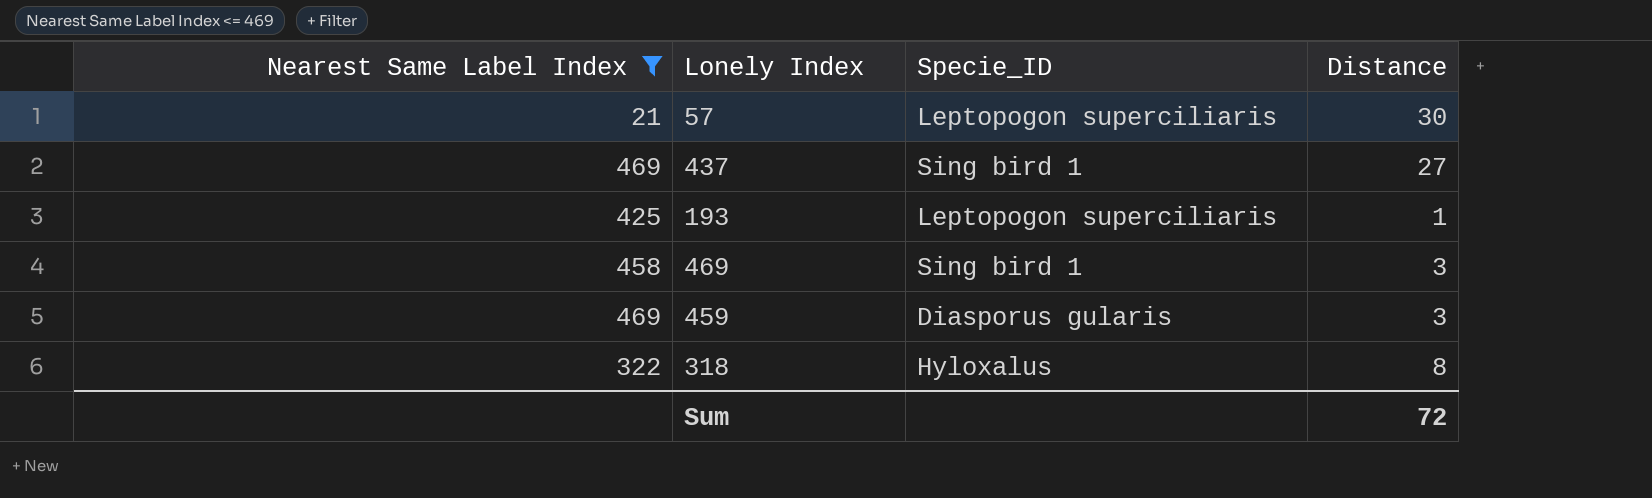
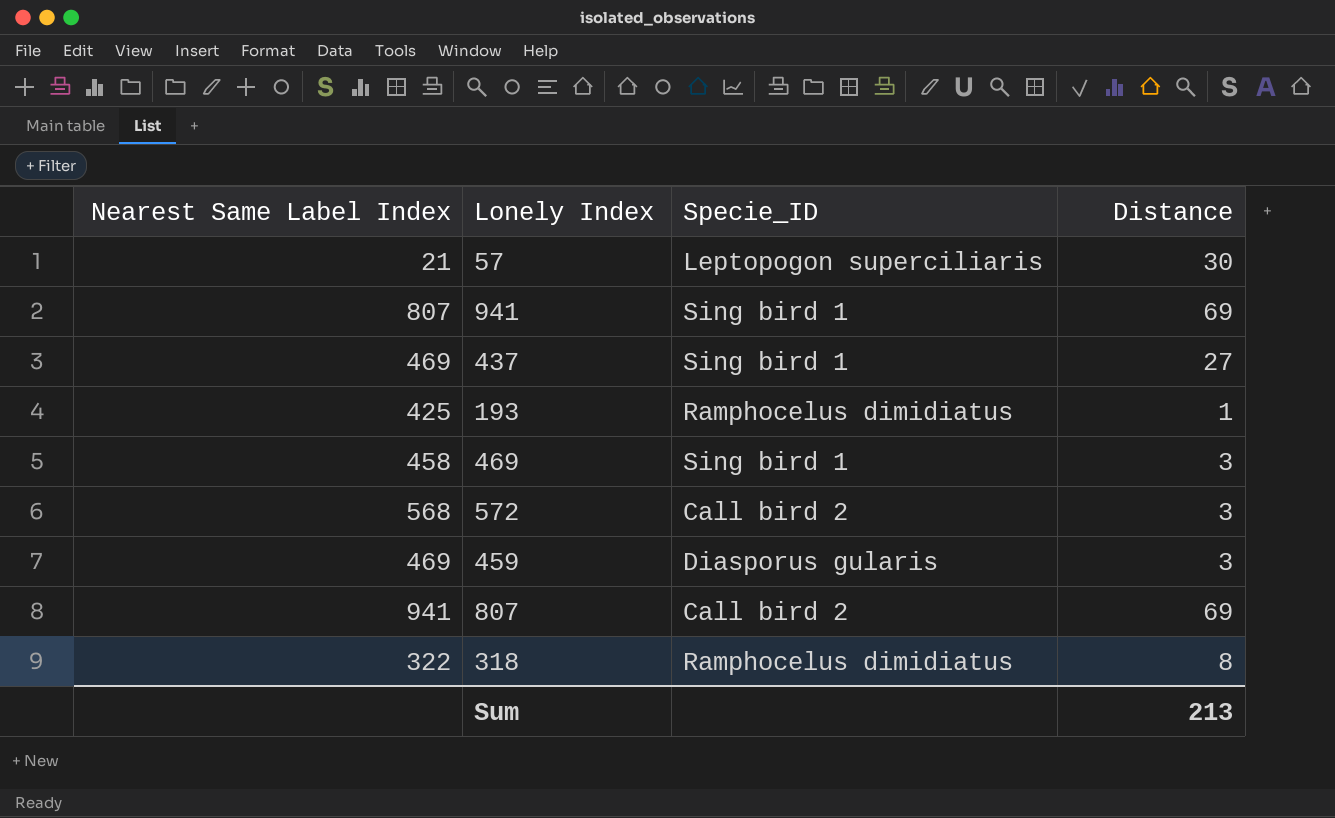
filter: Nearest Same Label Index <= 469 -> none
193 | Specie_ID: Leptopogon superciliaris -> Ramphocelus dimidiatus
318 | Specie_ID: Hyloxalus -> Ramphocelus dimidiatus
Sum | Distance: 72 -> 213

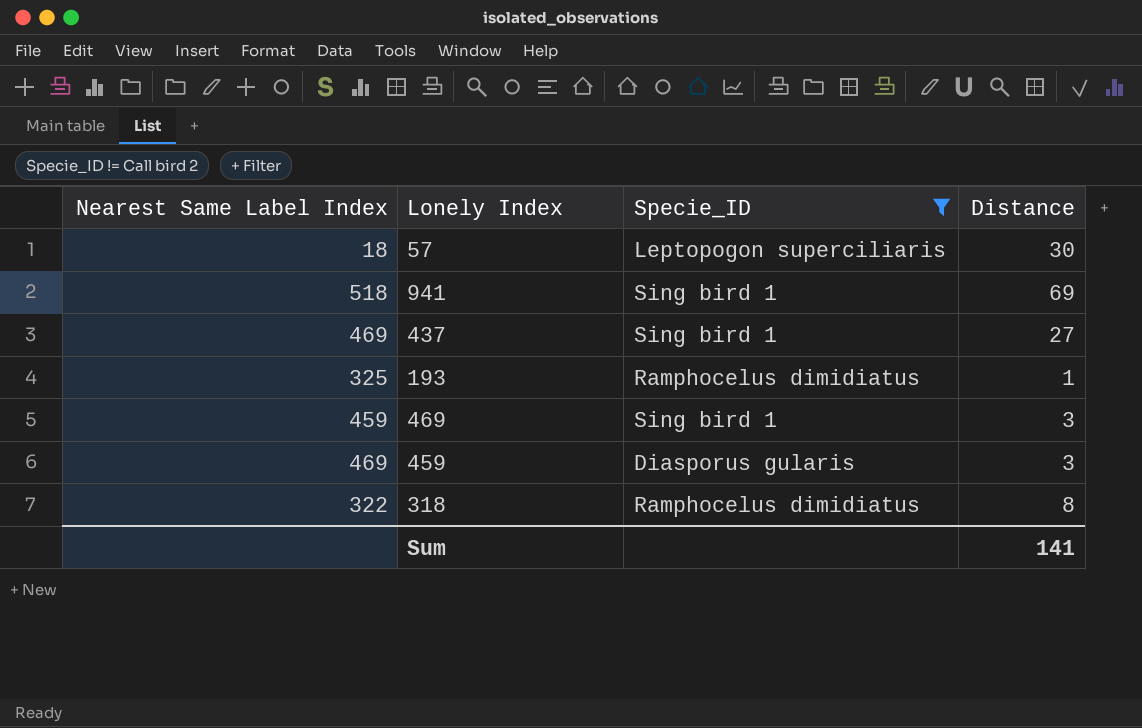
filter: none -> Specie_ID != Call bird 2
57 | Nearest Same Label Index: 21 -> 18
941 | Nearest Same Label Index: 807 -> 518
193 | Nearest Same Label Index: 425 -> 325
469 | Nearest Same Label Index: 458 -> 459
Sum | Distance: 213 -> 141

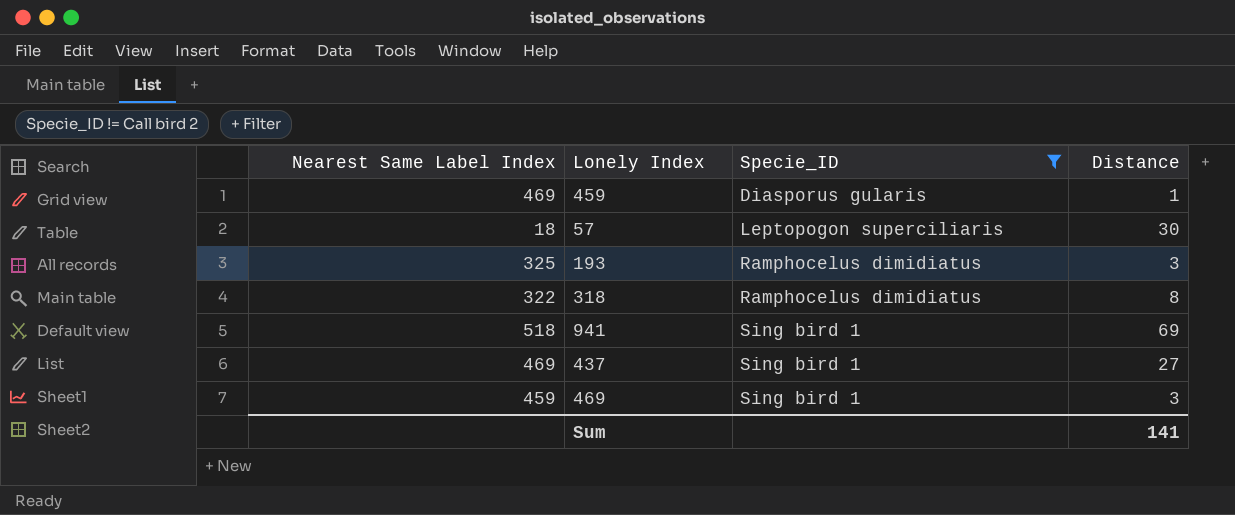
row order: none -> Specie_ID ascending
459 | Distance: 3 -> 1
193 | Distance: 1 -> 3

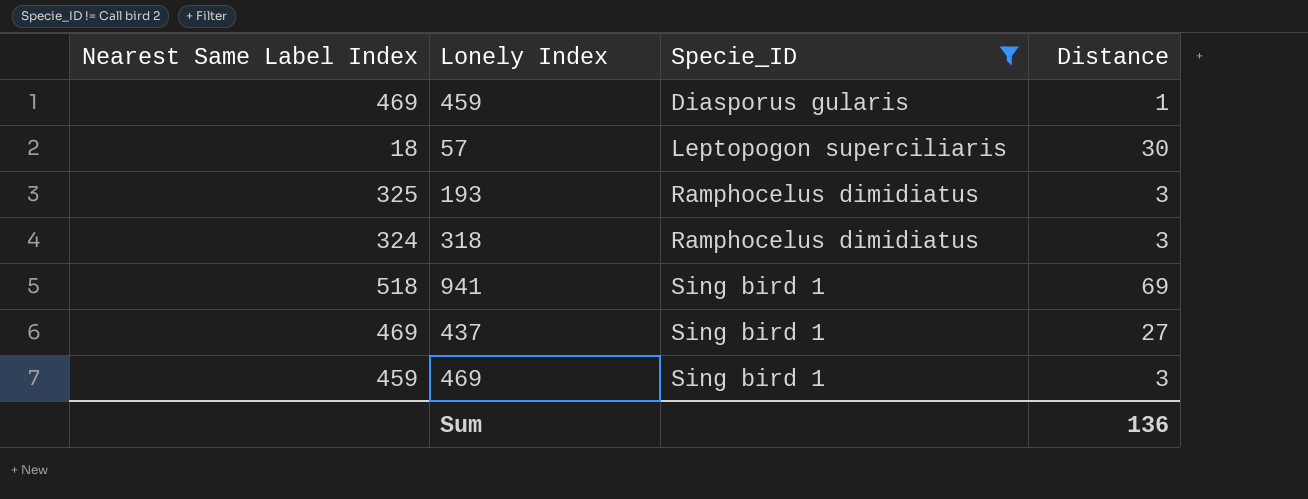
318 | Nearest Same Label Index: 322 -> 324
318 | Distance: 8 -> 3
Sum | Distance: 141 -> 136

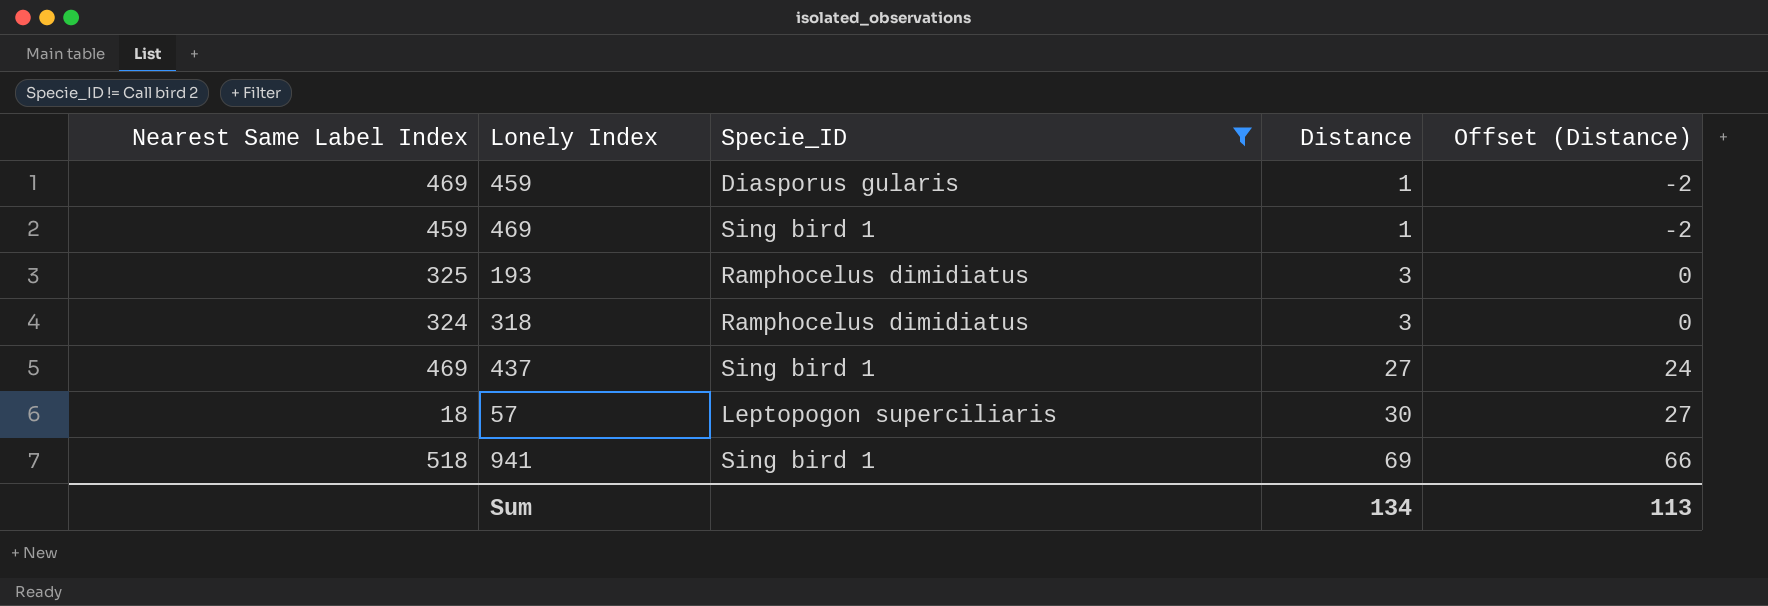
row order: Specie_ID ascending -> Distance ascending
column Offset (Distance) | formula: none -> [Distance] - 3
469 | Distance: 3 -> 1
Sum | Distance: 136 -> 134

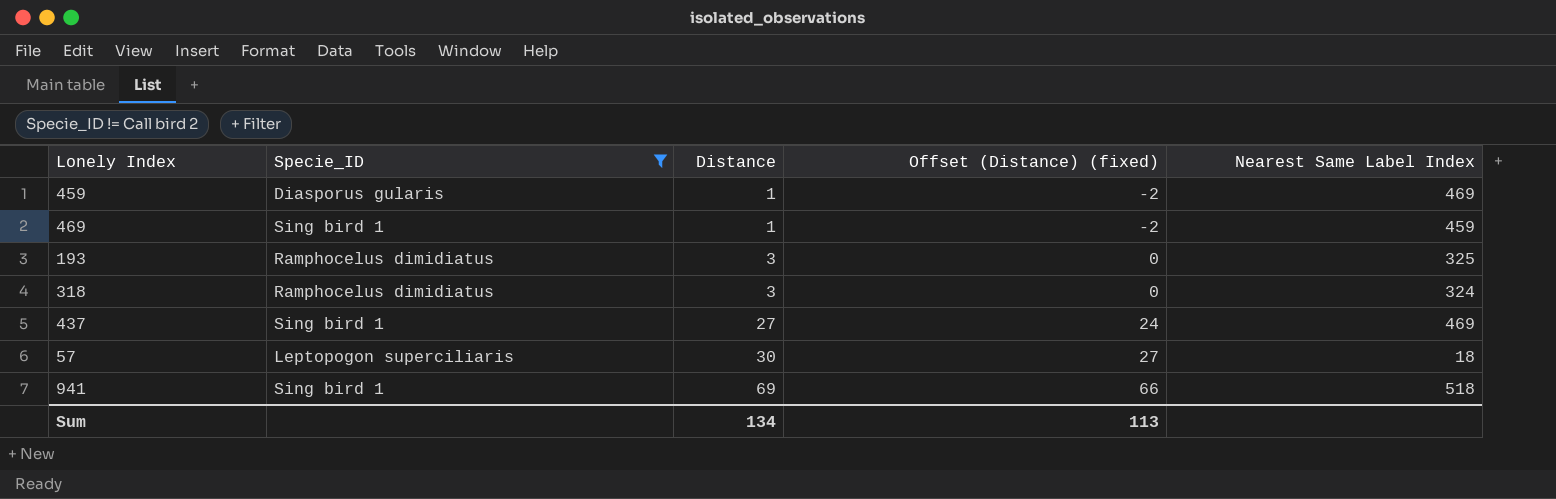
column name: Offset (Distance) -> Offset (Distance) (fixed)
column Nearest Same Label Index | position: 1 -> 5

